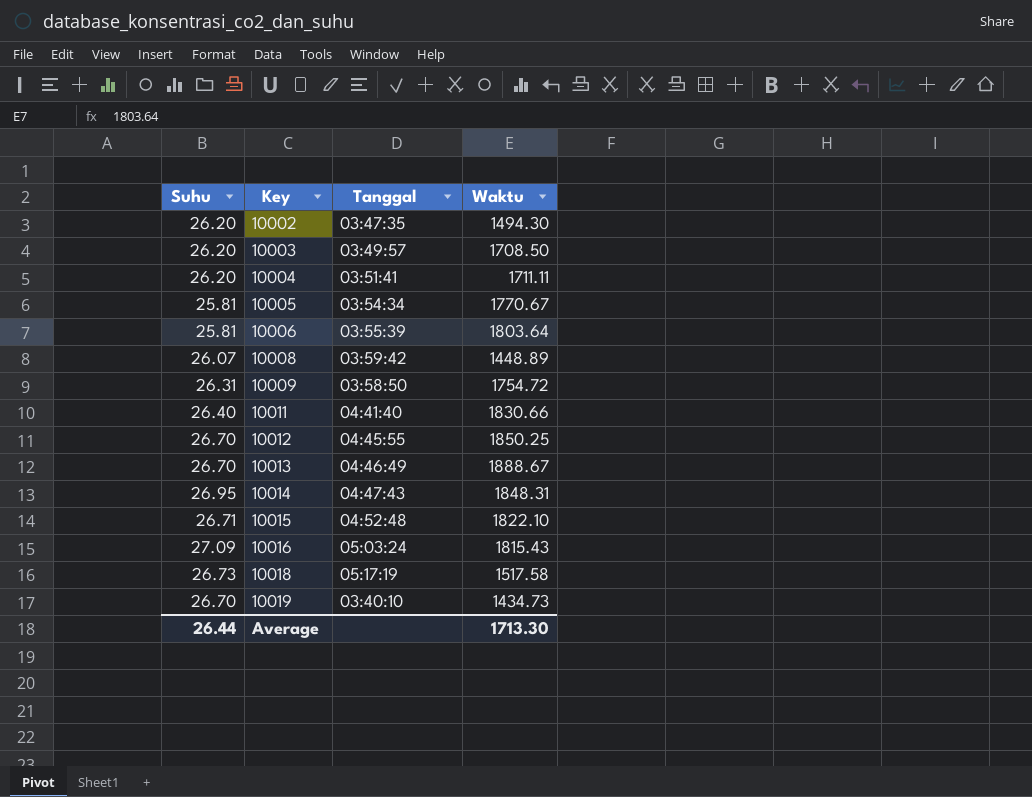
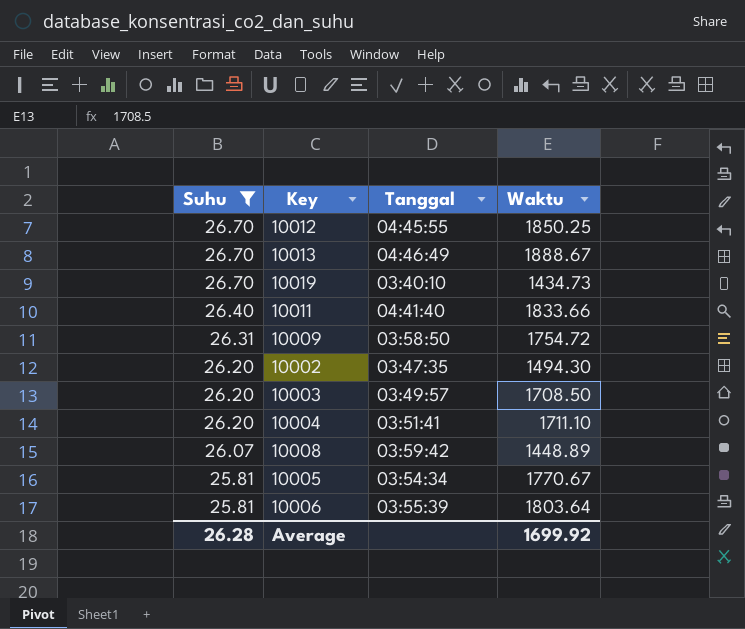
filter: none -> Suhu <= 26.70
row order: Key ascending -> Suhu descending
10011 | Waktu: 1830.66 -> 1833.66
10004 | Waktu: 1711.11 -> 1711.10
Average | Suhu: 26.44 -> 26.28
Average | Waktu: 1713.30 -> 1699.92

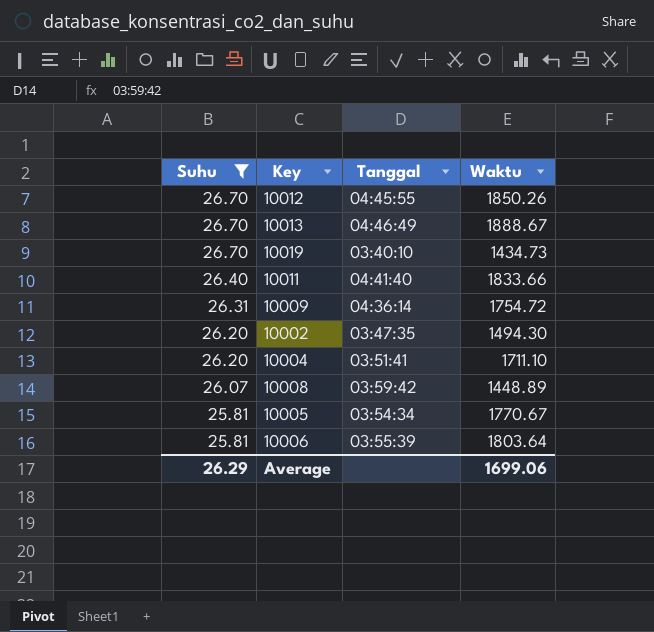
row 10003: 26.20 | 03:49:57 | 1708.50 -> none
10012 | Waktu: 1850.25 -> 1850.26
10009 | Tanggal: 03:58:50 -> 04:36:14
Average | Suhu: 26.28 -> 26.29
Average | Waktu: 1699.92 -> 1699.06

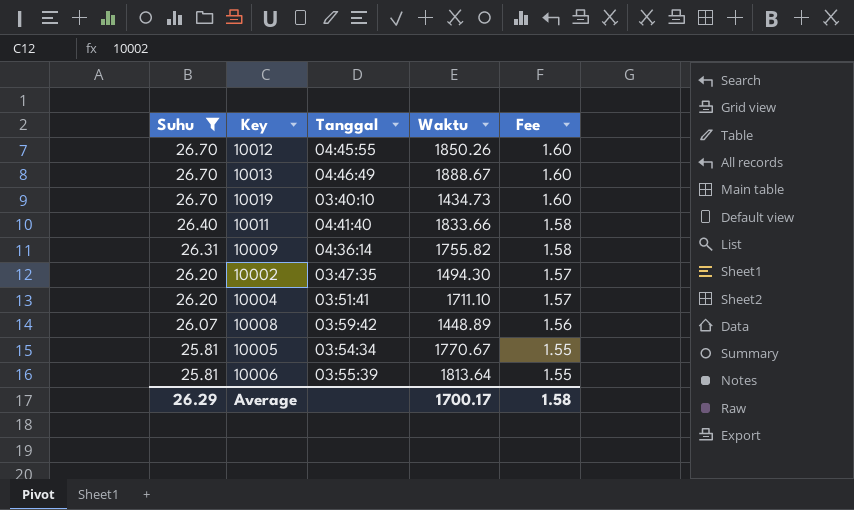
column Fee | formula: none -> [Suhu] * 0.06
10009 | Waktu: 1754.72 -> 1755.82
10006 | Waktu: 1803.64 -> 1813.64
Average | Waktu: 1699.06 -> 1700.17

